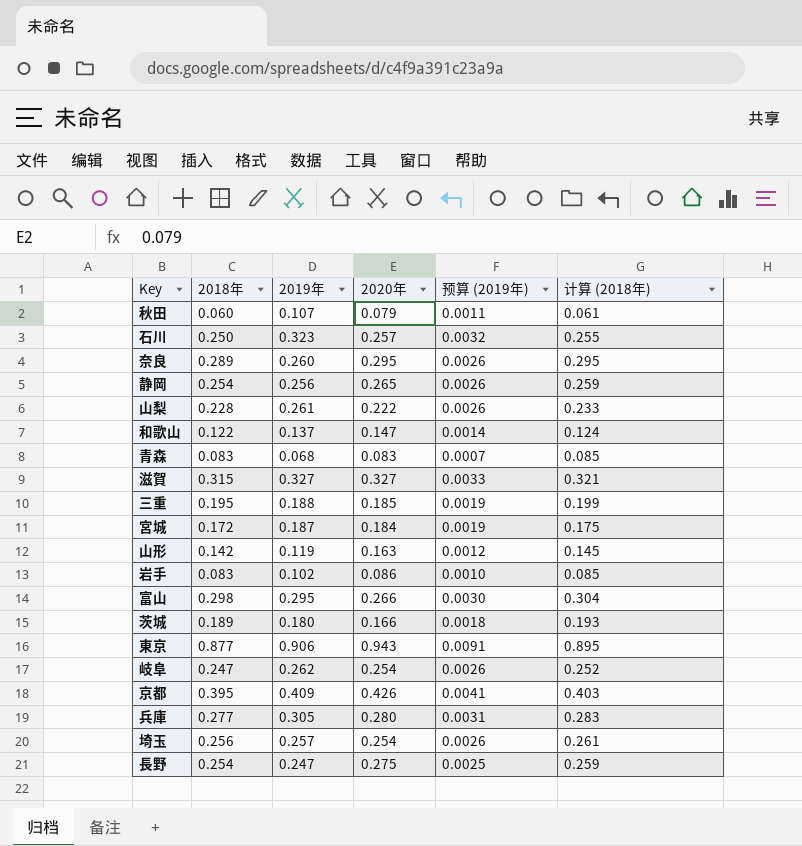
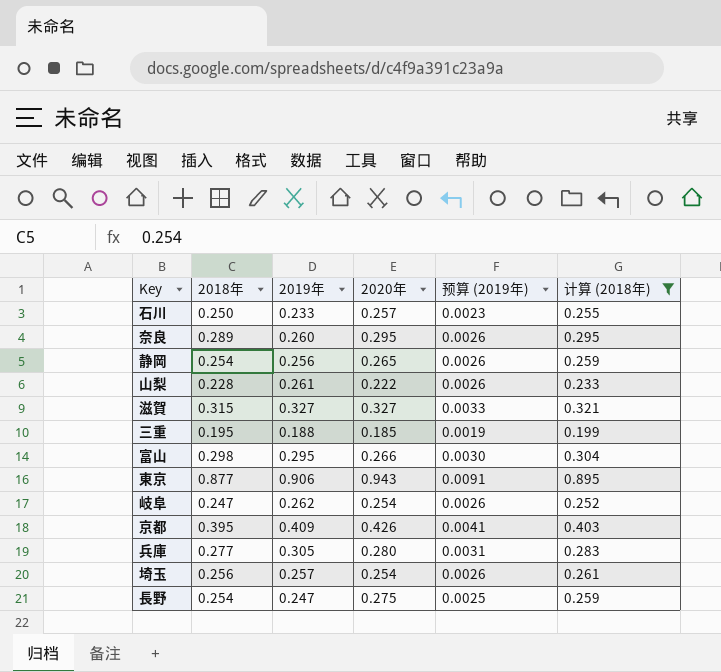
filter: none -> 计算 (2018年) >= 0.199
石川 | 2019年: 0.323 -> 0.233
石川 | 预算 (2019年): 0.0032 -> 0.0023

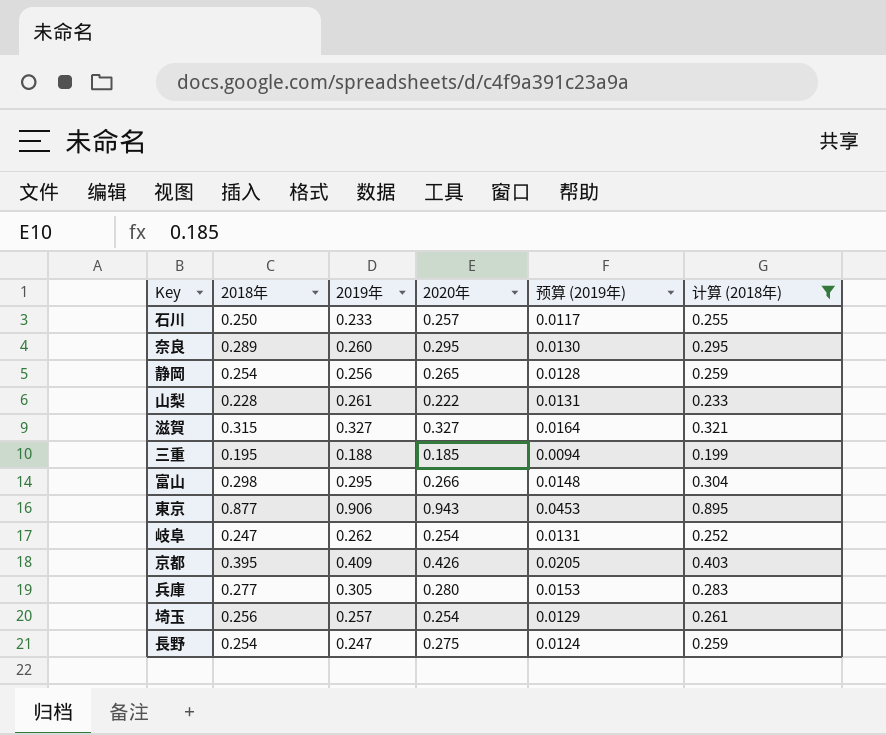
column 预算 (2019年) | formula: [2019年] * 0.01 -> [2019年] * 0.05

